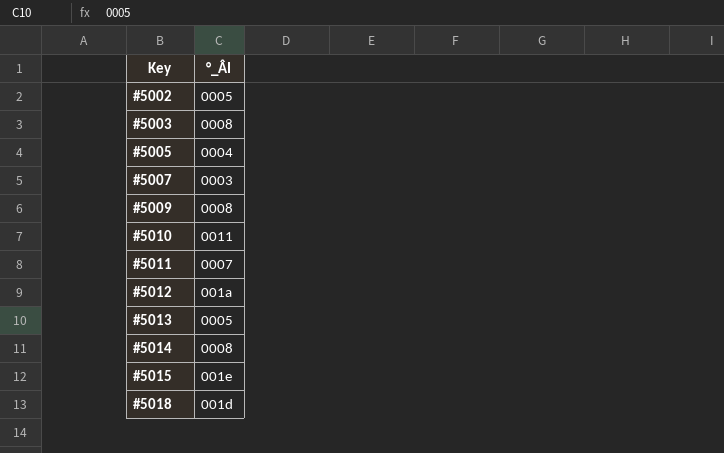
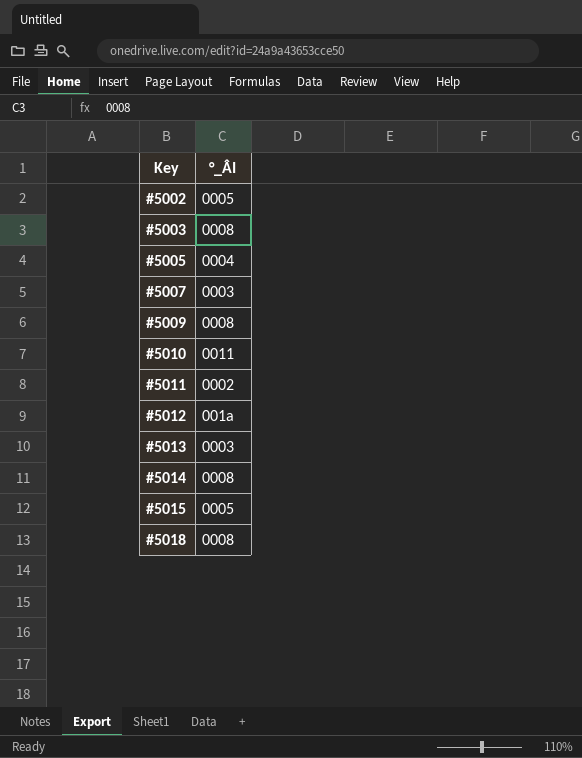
#5011 | °_ÂI: 0007 -> 0002
#5013 | °_ÂI: 0005 -> 0003
#5015 | °_ÂI: 001e -> 0005
#5018 | °_ÂI: 001d -> 0008

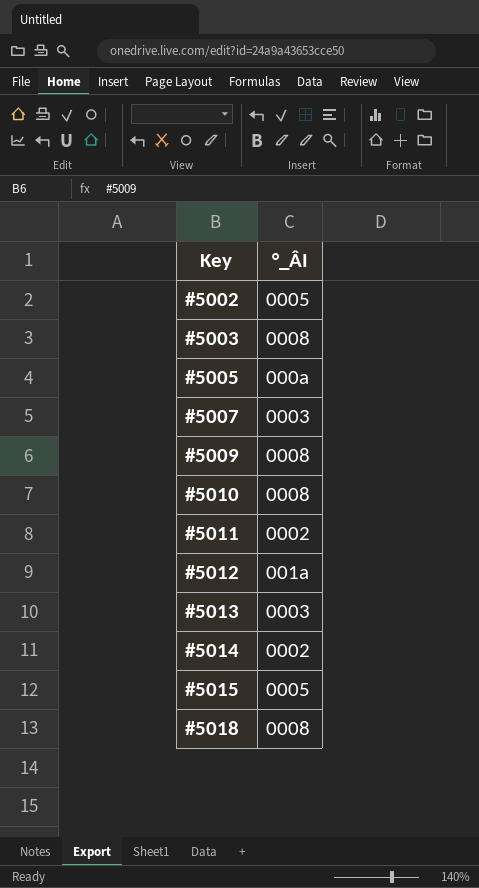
#5005 | °_ÂI: 0004 -> 000a
#5010 | °_ÂI: 0011 -> 0008
#5014 | °_ÂI: 0008 -> 0002

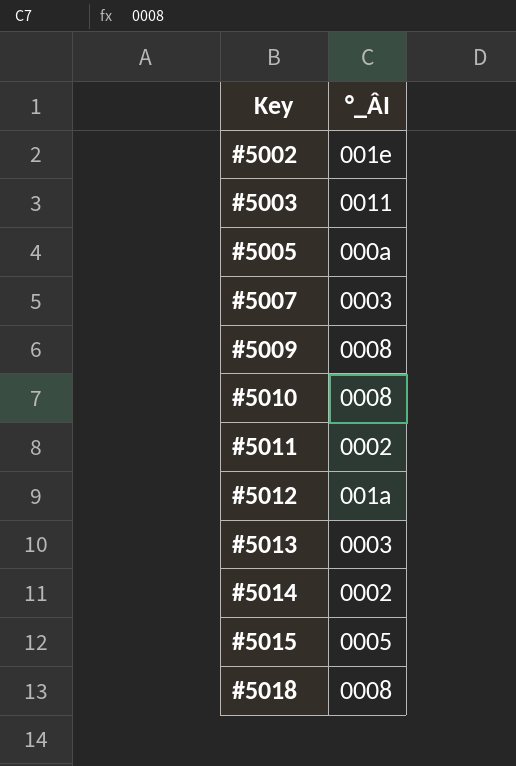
#5002 | °_ÂI: 0005 -> 001e
#5003 | °_ÂI: 0008 -> 0011

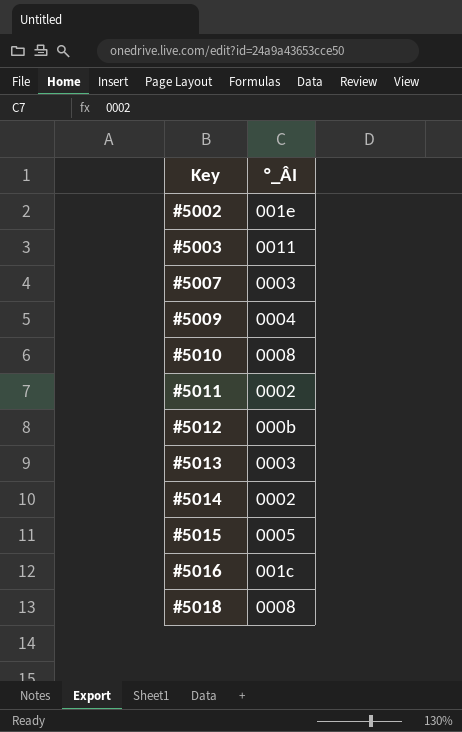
row #5005: 000a -> none
#5009 | °_ÂI: 0008 -> 0004
#5012 | °_ÂI: 001a -> 000b
row #5016: none -> 001c

